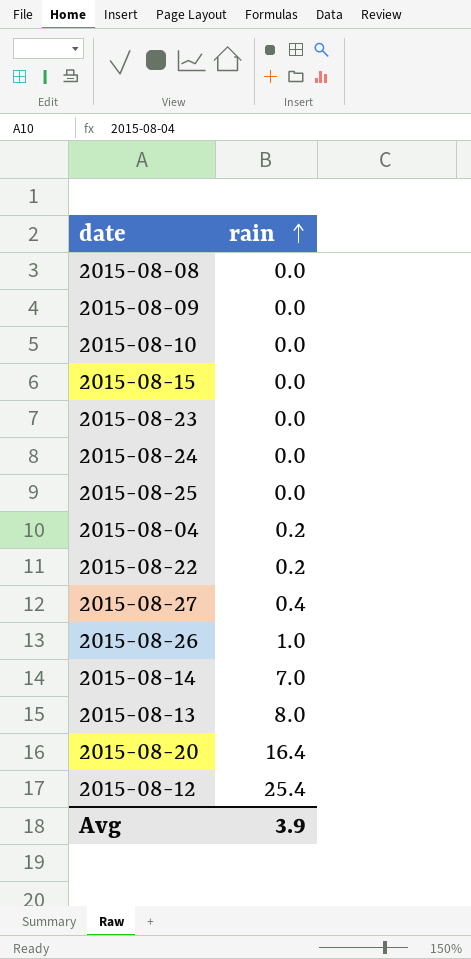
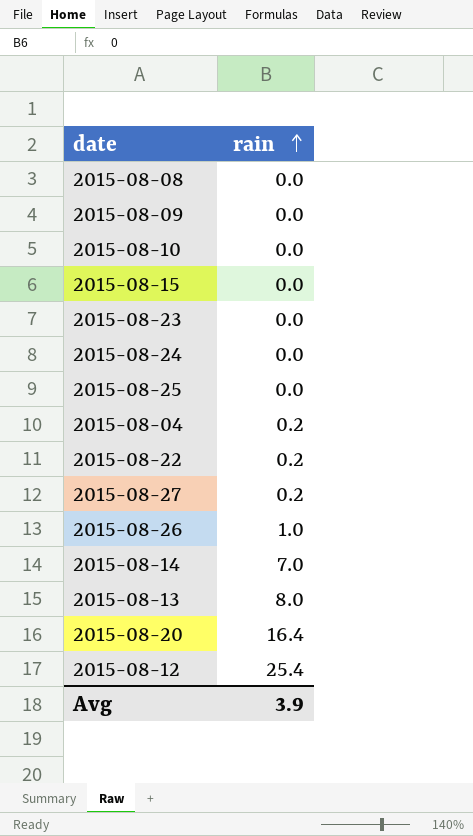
2015-08-27 | rain: 0.4 -> 0.2

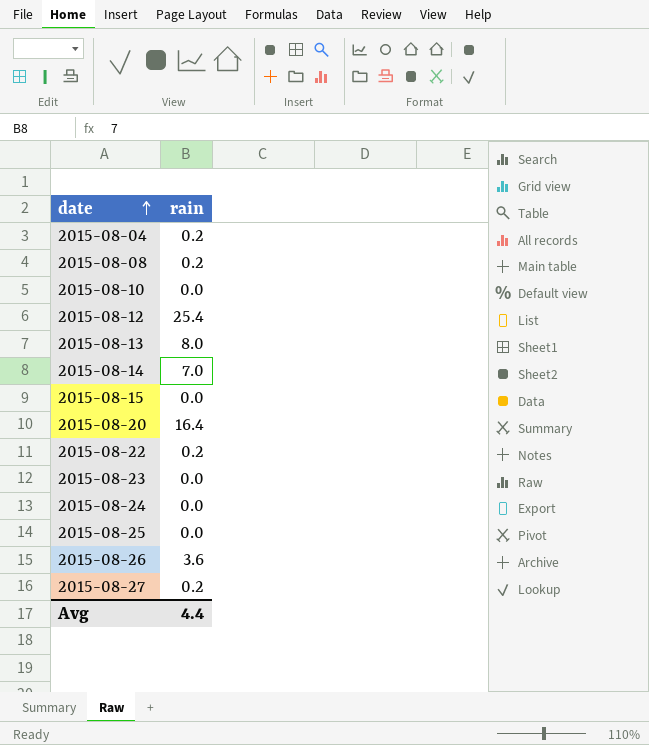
row order: rain ascending -> date ascending
row 2015-08-09: 0.0 -> none
2015-08-08 | rain: 0.0 -> 0.2
2015-08-26 | rain: 1.0 -> 3.6
Avg | rain: 3.9 -> 4.4

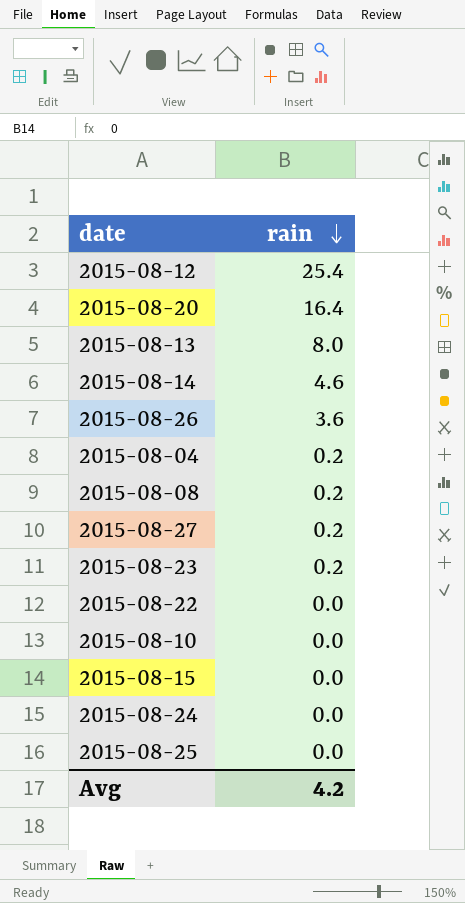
row order: date ascending -> rain descending
2015-08-14 | rain: 7.0 -> 4.6
2015-08-23 | rain: 0.0 -> 0.2
2015-08-22 | rain: 0.2 -> 0.0
Avg | rain: 4.4 -> 4.2

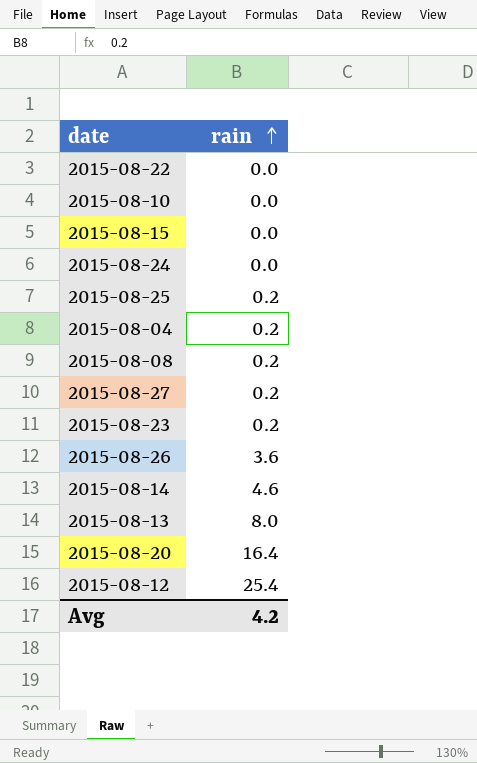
row order: rain descending -> rain ascending
2015-08-25 | rain: 0.0 -> 0.2

